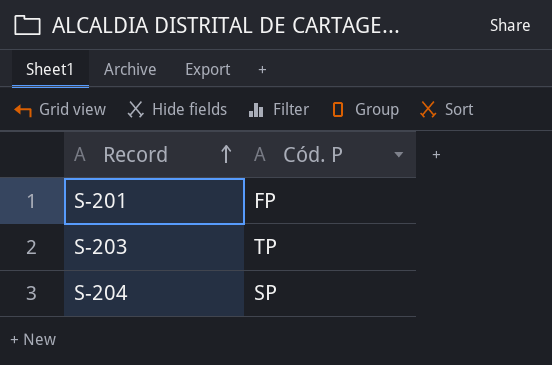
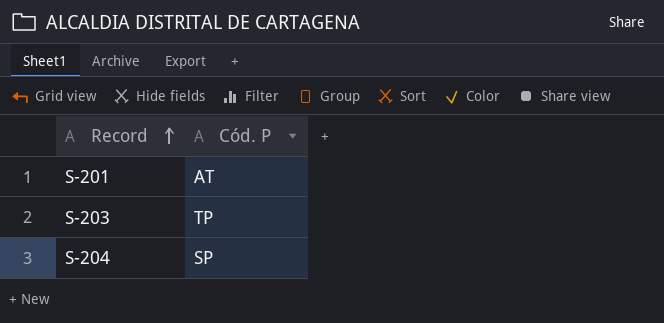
S-201 | Cód. P: FP -> AT

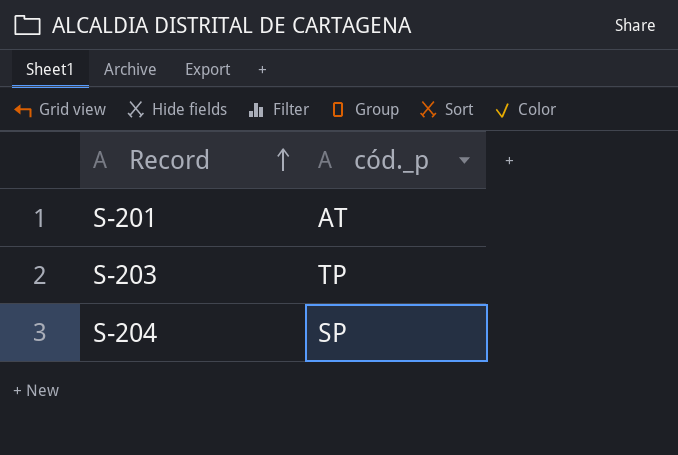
column name: Cód. P -> cód._p

